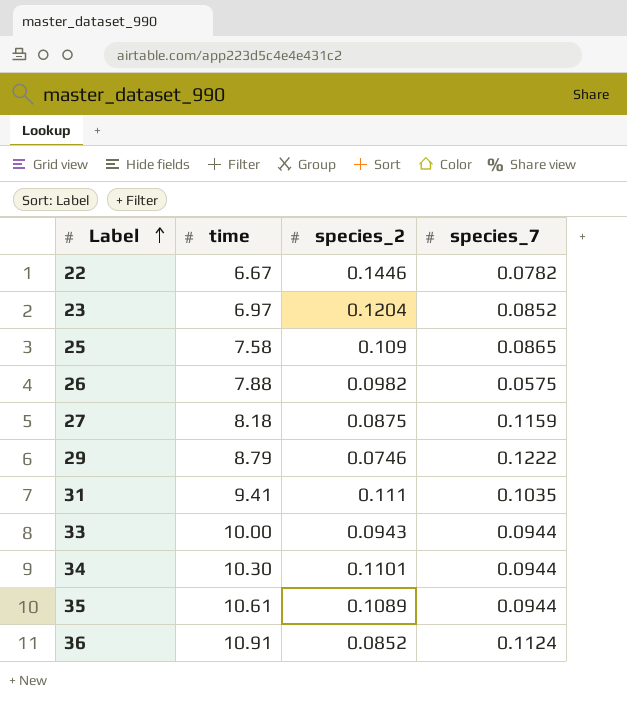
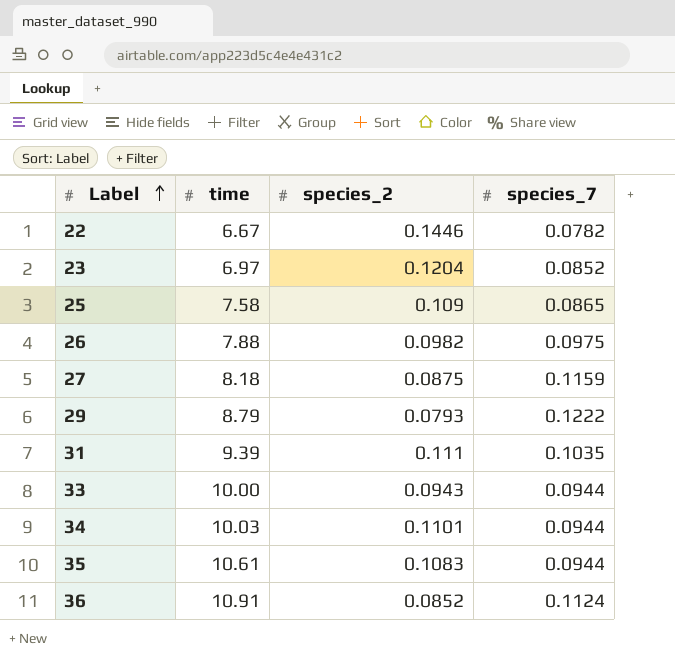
26 | species_7: 0.0575 -> 0.0975
29 | species_2: 0.0746 -> 0.0793
31 | time: 9.41 -> 9.39
34 | time: 10.30 -> 10.03
35 | species_2: 0.1089 -> 0.1083

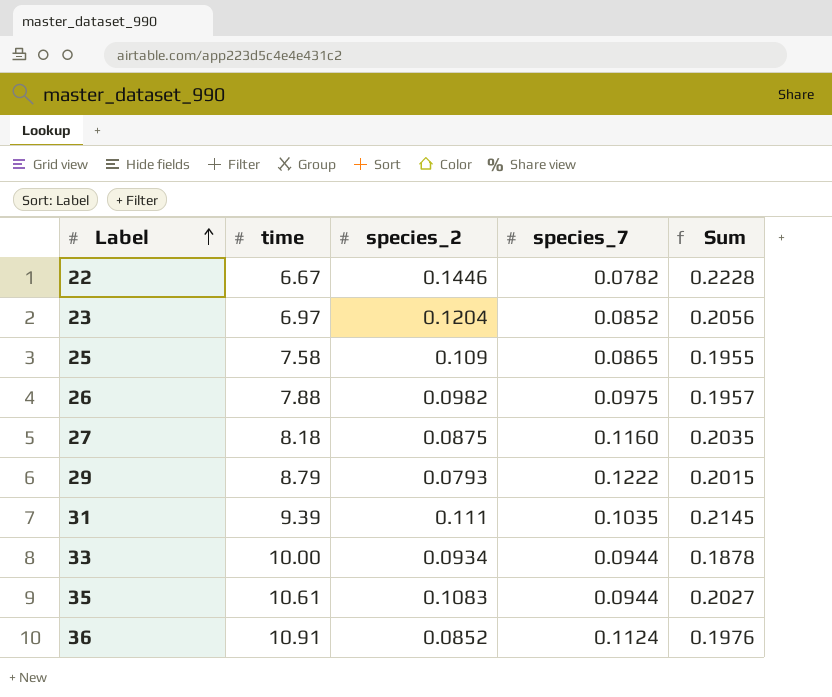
column Sum | formula: none -> [species_2] + [species_7]
row 34: 10.03 | 0.1101 | 0.0944 -> none
27 | species_7: 0.1159 -> 0.1160
33 | species_2: 0.0943 -> 0.0934

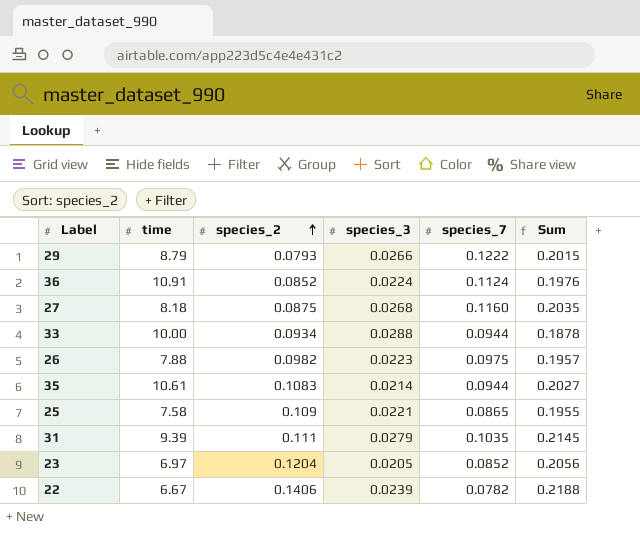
row order: Label ascending -> species_2 ascending
column species_3 | position: none -> 4
22 | species_2: 0.1446 -> 0.1406
22 | Sum: 0.2228 -> 0.2188

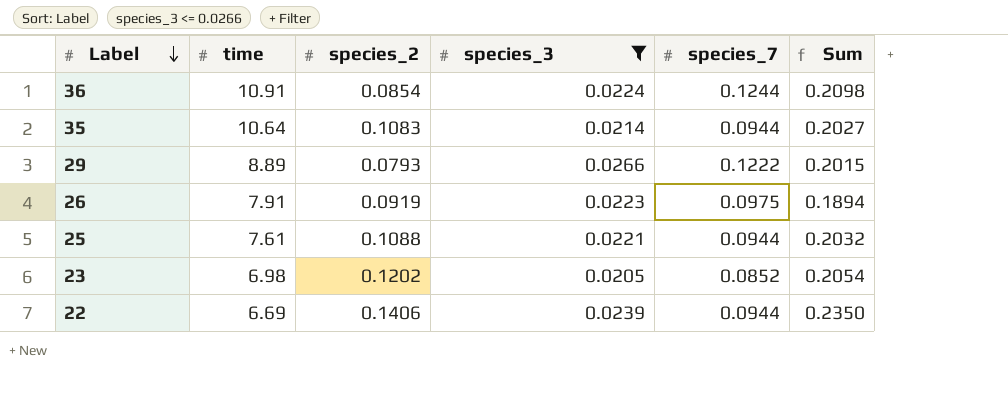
filter: none -> species_3 <= 0.0266
row order: species_2 ascending -> Label descending
36 | species_2: 0.0852 -> 0.0854
36 | species_7: 0.1124 -> 0.1244
36 | Sum: 0.1976 -> 0.2098
35 | time: 10.61 -> 10.64
29 | time: 8.79 -> 8.89
26 | time: 7.88 -> 7.91
26 | species_2: 0.0982 -> 0.0919
26 | Sum: 0.1957 -> 0.1894
25 | time: 7.58 -> 7.61
25 | species_2: 0.109 -> 0.1088
25 | species_7: 0.0865 -> 0.0944
25 | Sum: 0.1955 -> 0.2032
23 | time: 6.97 -> 6.98
23 | species_2: 0.1204 -> 0.1202
23 | Sum: 0.2056 -> 0.2054
22 | time: 6.67 -> 6.69
22 | species_7: 0.0782 -> 0.0944
22 | Sum: 0.2188 -> 0.2350

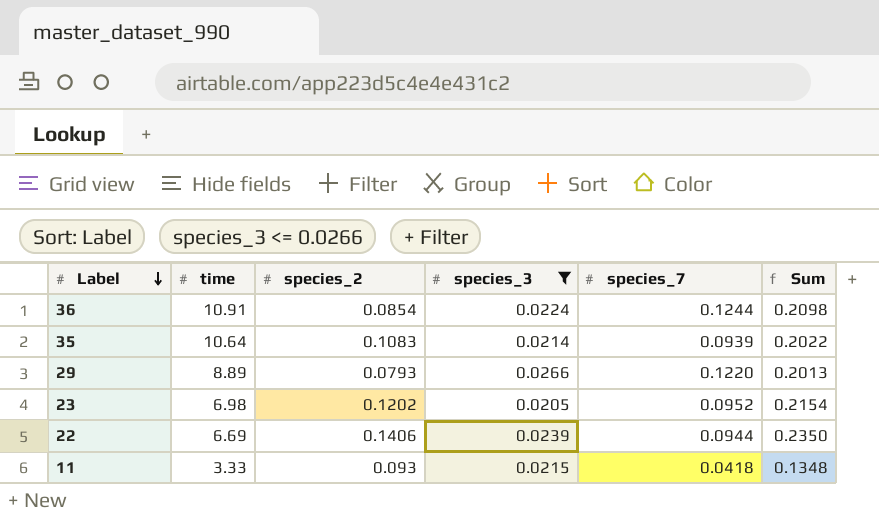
row 26: 7.91 | 0.0919 | 0.0223 | 0.0975 | 0.1894 -> none
row 25: 7.61 | 0.1088 | 0.0221 | 0.0944 | 0.2032 -> none
35 | species_7: 0.0944 -> 0.0939
35 | Sum: 0.2027 -> 0.2022
29 | species_7: 0.1222 -> 0.1220
29 | Sum: 0.2015 -> 0.2013
23 | species_7: 0.0852 -> 0.0952
23 | Sum: 0.2054 -> 0.2154
row 11: none -> 3.33 | 0.093 | 0.0215 | 0.0418 | 0.1348

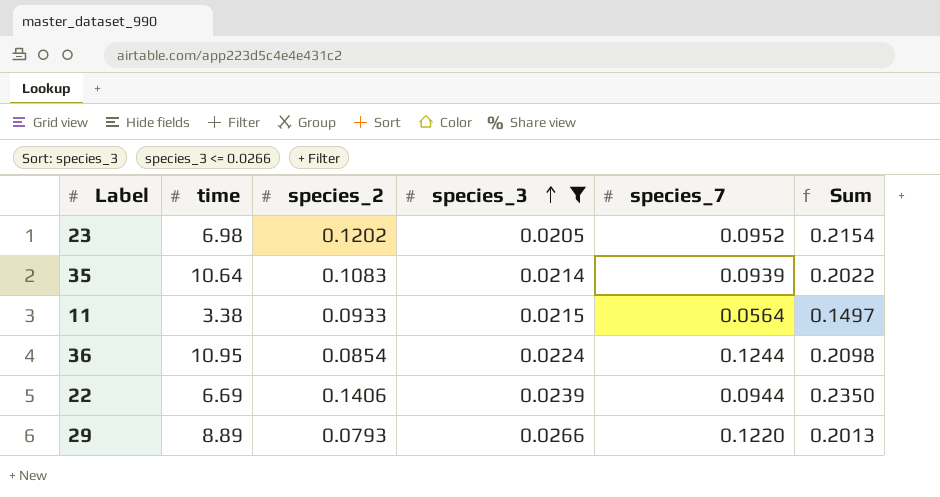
row order: Label descending -> species_3 ascending
11 | time: 3.33 -> 3.38
11 | species_2: 0.093 -> 0.0933
11 | species_7: 0.0418 -> 0.0564
11 | Sum: 0.1348 -> 0.1497
36 | time: 10.91 -> 10.95

